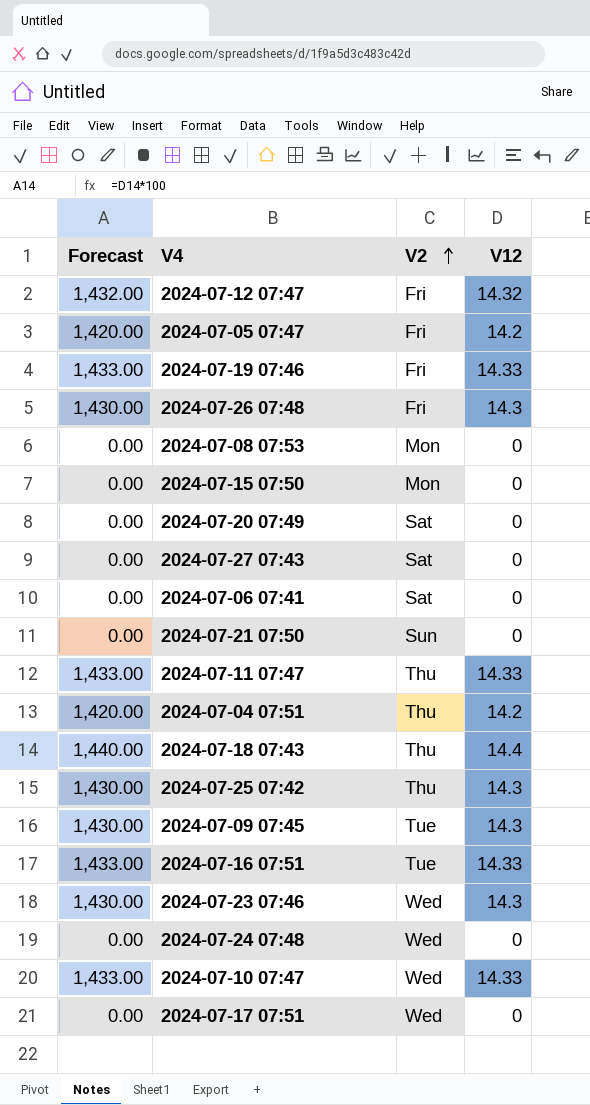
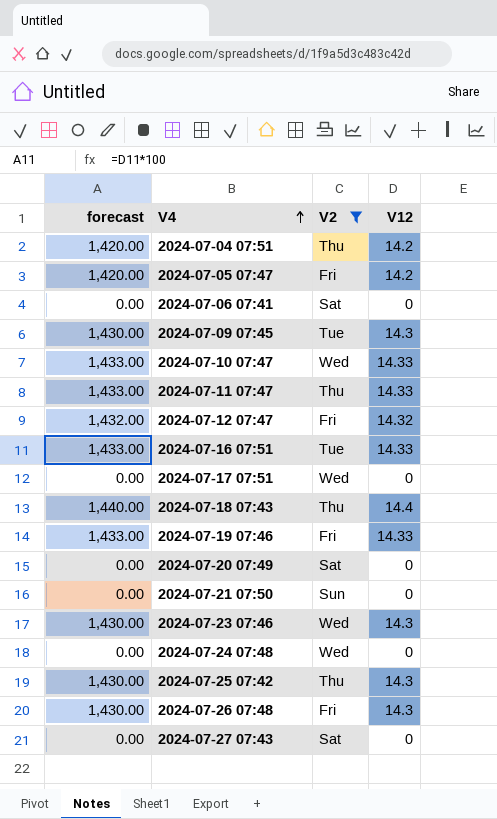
filter: none -> V2 != Mon
row order: V2 ascending -> V4 ascending
column name: Forecast -> forecast

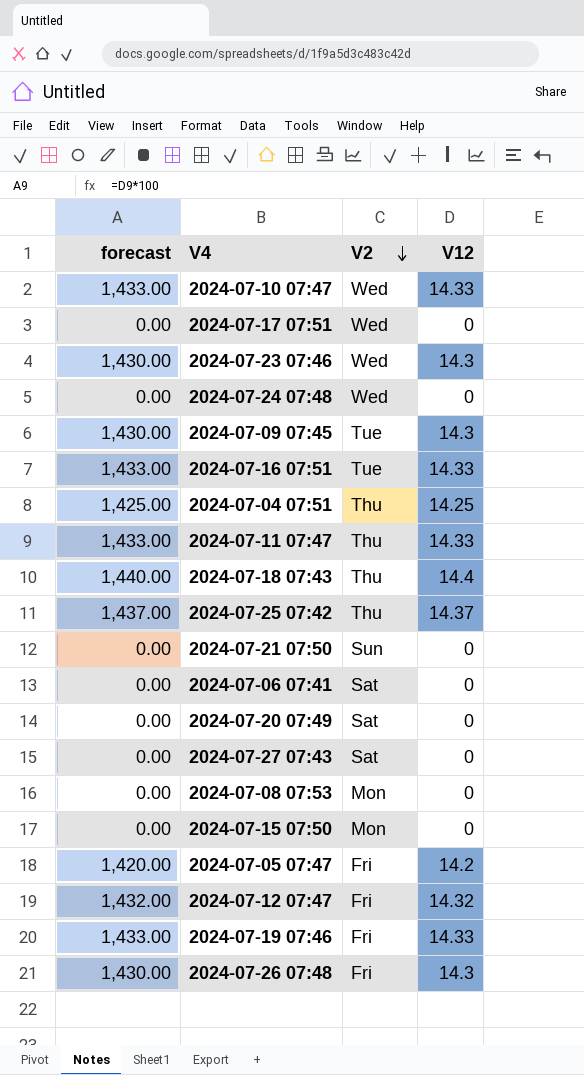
filter: V2 != Mon -> none
row order: V4 ascending -> V2 descending
2024-07-04 07:51 | forecast: 1,420.00 -> 1,425.00
2024-07-04 07:51 | V12: 14.2 -> 14.25
2024-07-25 07:42 | forecast: 1,430.00 -> 1,437.00
2024-07-25 07:42 | V12: 14.3 -> 14.37

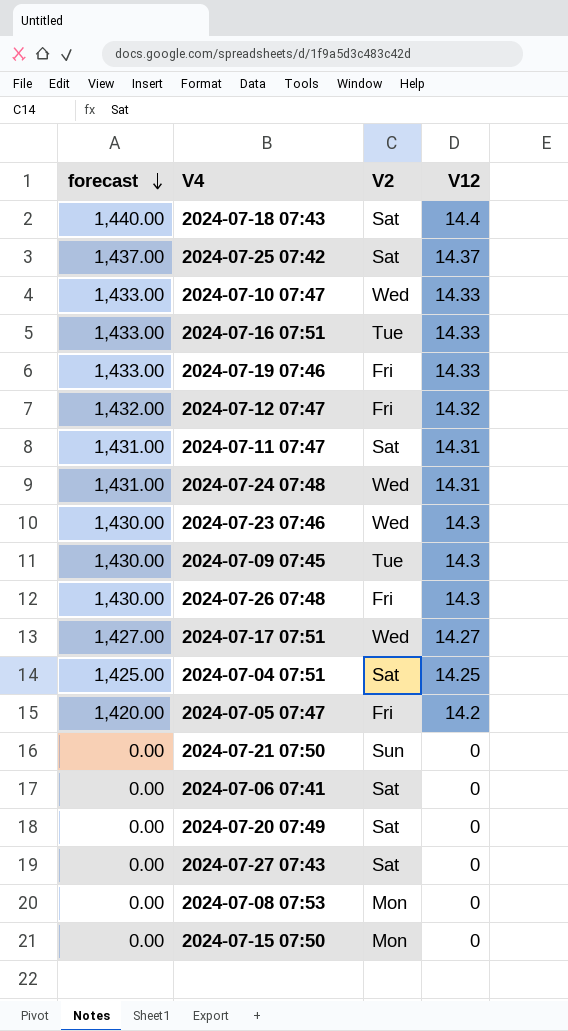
row order: V2 descending -> forecast descending
2024-07-18 07:43 | V2: Thu -> Sat
2024-07-25 07:42 | V2: Thu -> Sat
2024-07-11 07:47 | forecast: 1,433.00 -> 1,431.00
2024-07-11 07:47 | V2: Thu -> Sat
2024-07-11 07:47 | V12: 14.33 -> 14.31
2024-07-24 07:48 | forecast: 0.00 -> 1,431.00
2024-07-24 07:48 | V12: 0 -> 14.31
2024-07-17 07:51 | forecast: 0.00 -> 1,427.00
2024-07-17 07:51 | V12: 0 -> 14.27
2024-07-04 07:51 | V2: Thu -> Sat

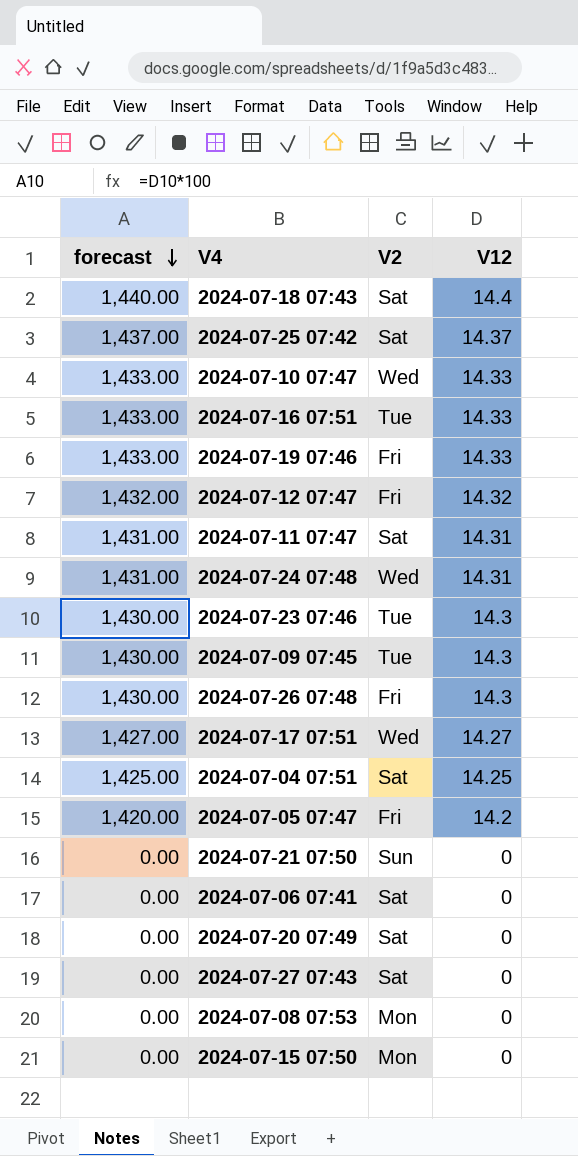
2024-07-23 07:46 | V2: Wed -> Tue

